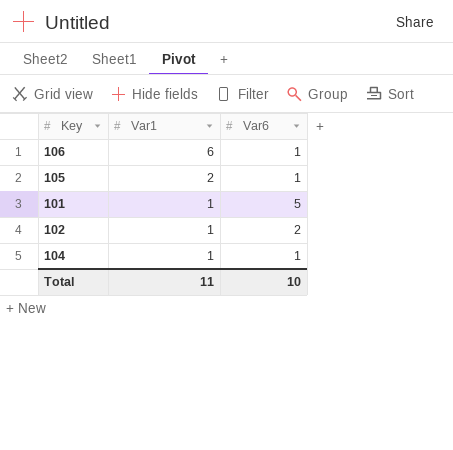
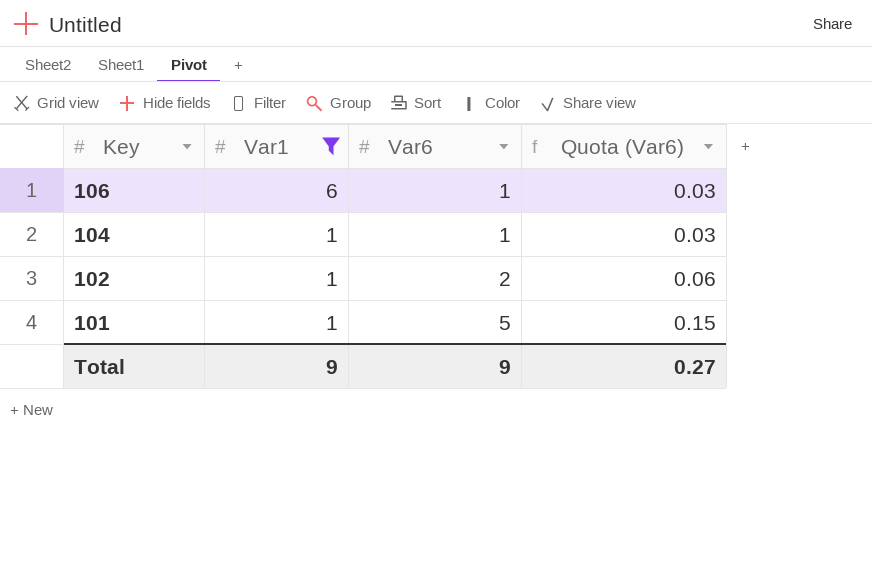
filter: none -> Var1 != 2
row order: Var1 descending -> Key descending
column Quota (Var6) | formula: none -> [Var6] * 0.03
Total | Var1: 11 -> 9
Total | Var6: 10 -> 9

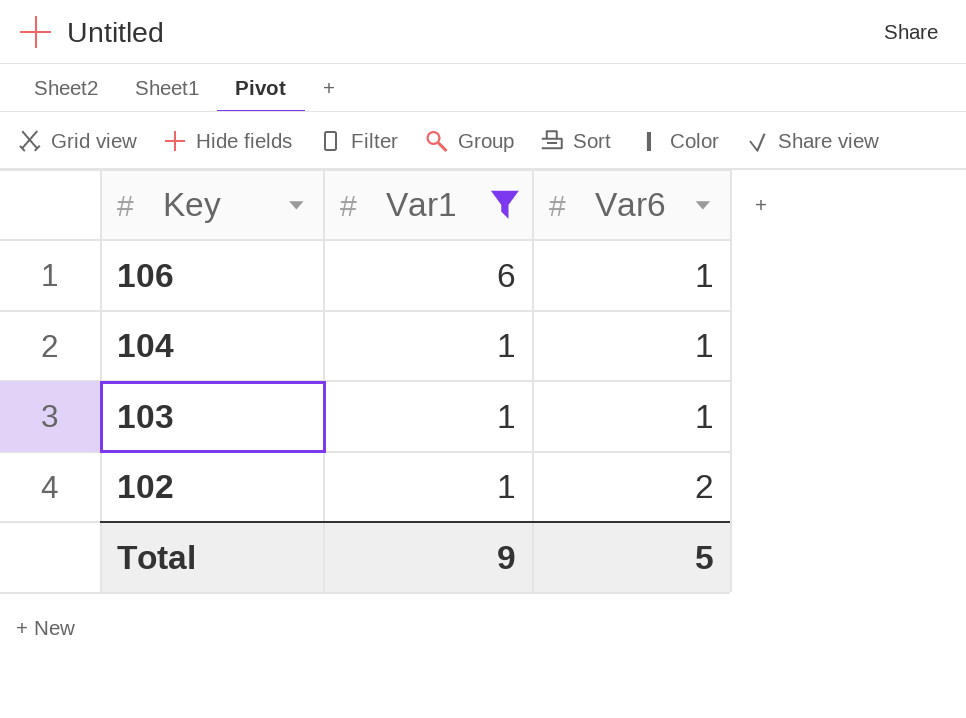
column Quota (Var6) | formula: [Var6] * 0.03 -> none
row 101: 1 | 5 | 0.15 -> none
row 103: none -> 1 | 1
Total | Var6: 9 -> 5

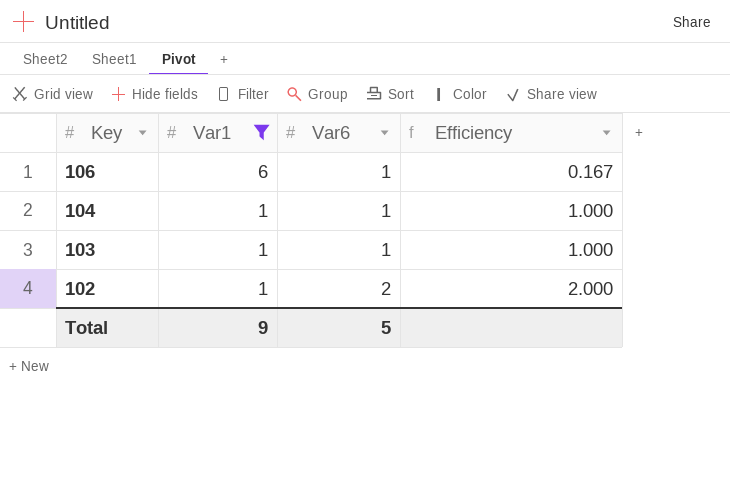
column Efficiency | formula: none -> [Var6] / [Var1]

